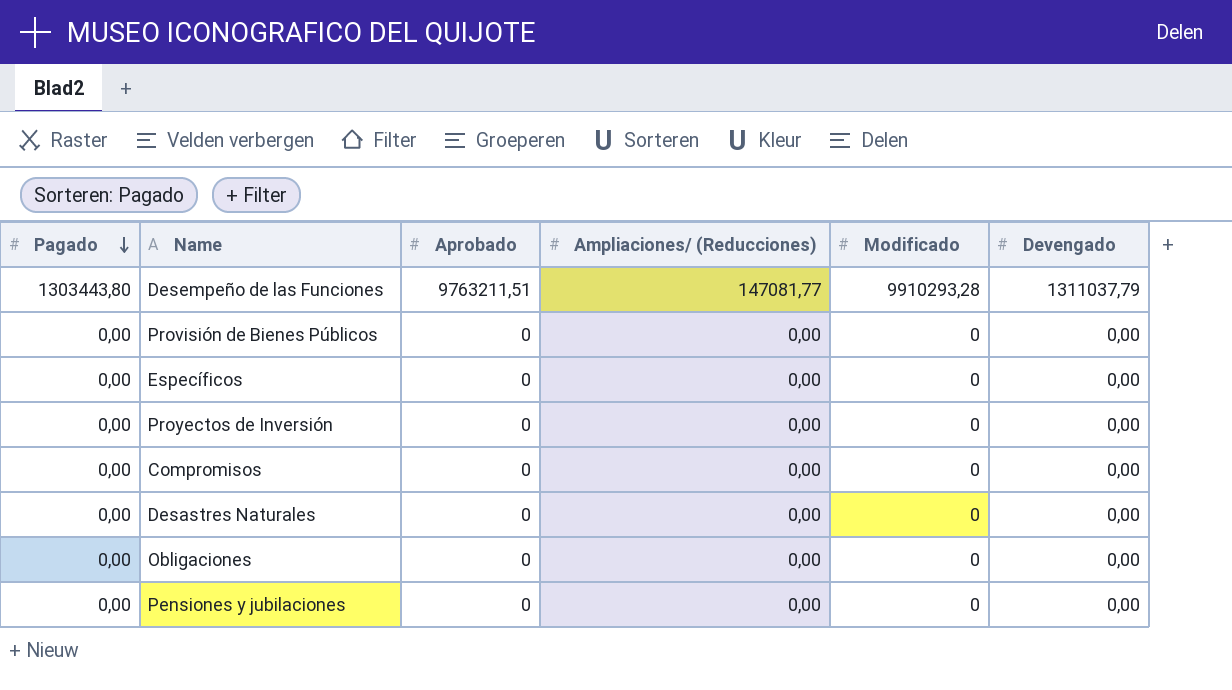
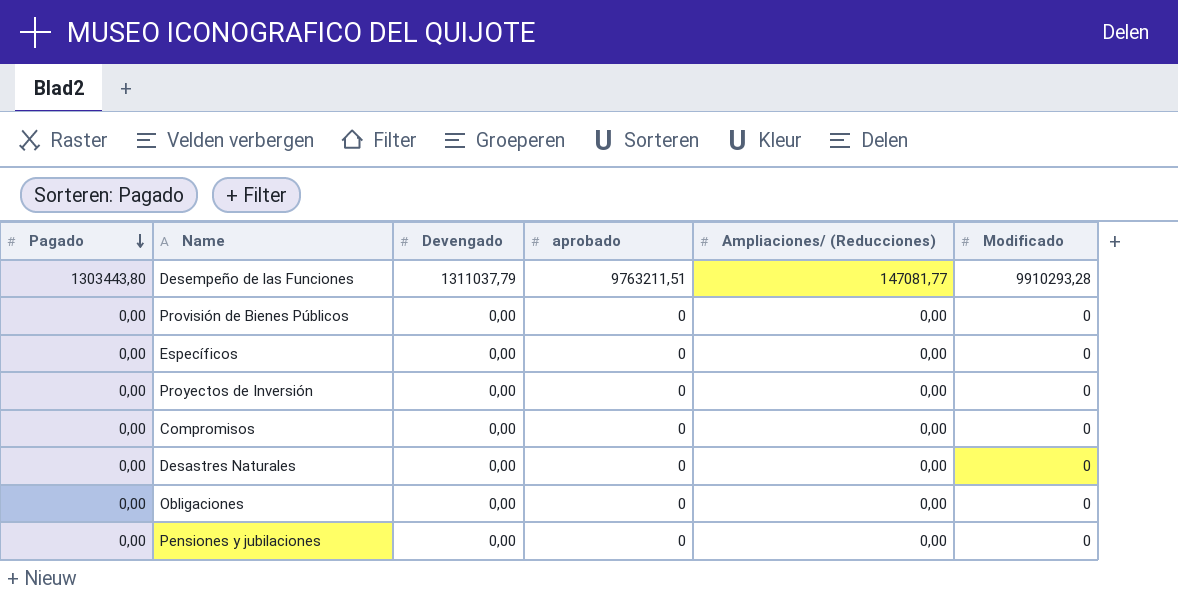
column Devengado | position: 6 -> 3
column name: Aprobado -> aprobado

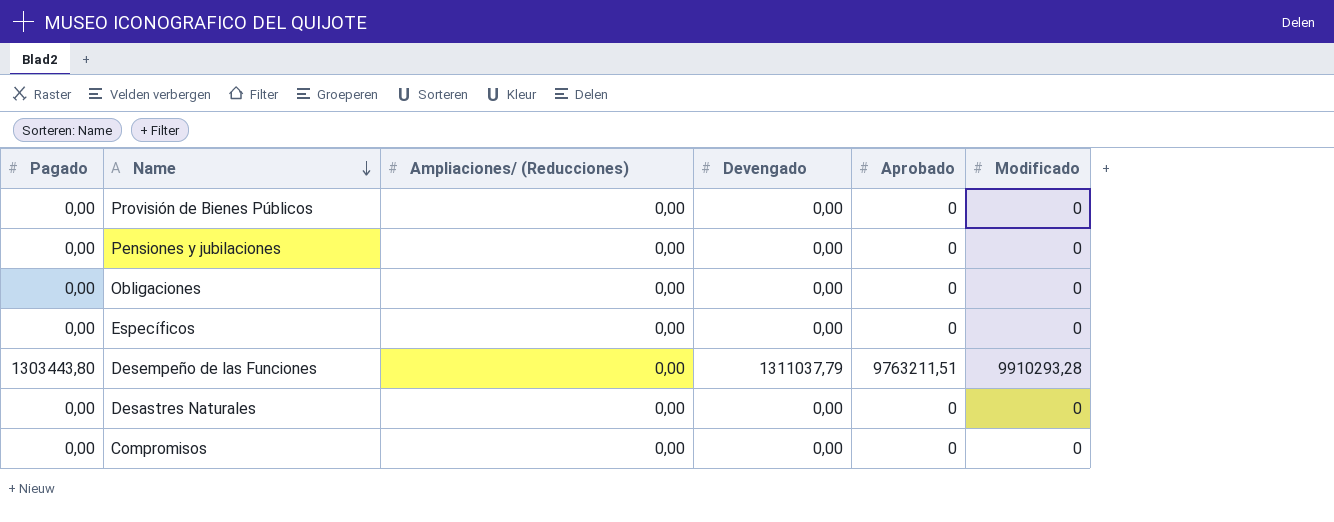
row order: Pagado descending -> Name descending
column Ampliaciones/ (Reducciones) | position: 5 -> 3
column name: aprobado -> Aprobado
row Proyectos de Inversión: 0,00 | 0,00 | 0 | 0,00 | 0 -> none
Desempeño de las Funciones | Ampliaciones/ (Reducciones): 147081,77 -> 0,00

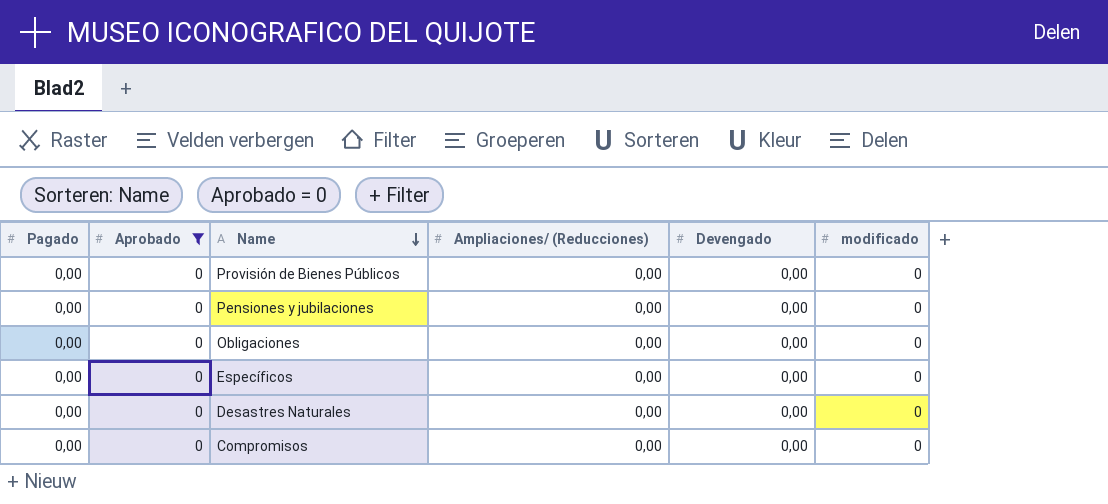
filter: none -> Aprobado = 0
column Aprobado | position: 5 -> 2
column name: Modificado -> modificado

